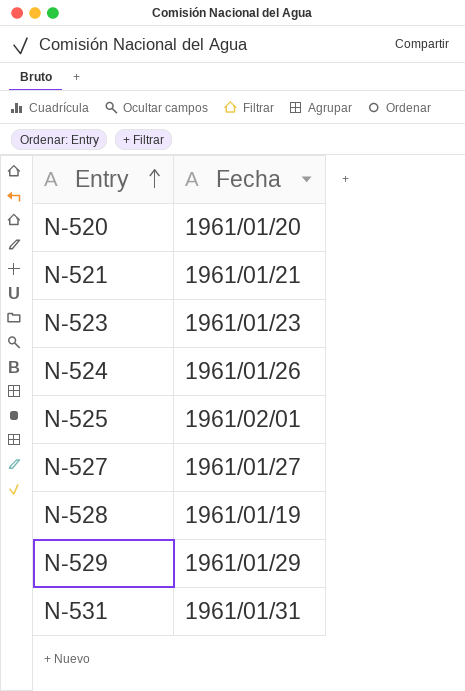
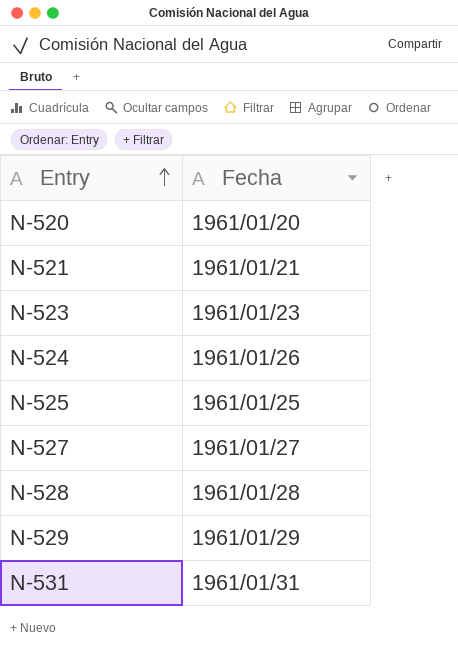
N-525 | Fecha: 1961/02/01 -> 1961/01/25
N-528 | Fecha: 1961/01/19 -> 1961/01/28

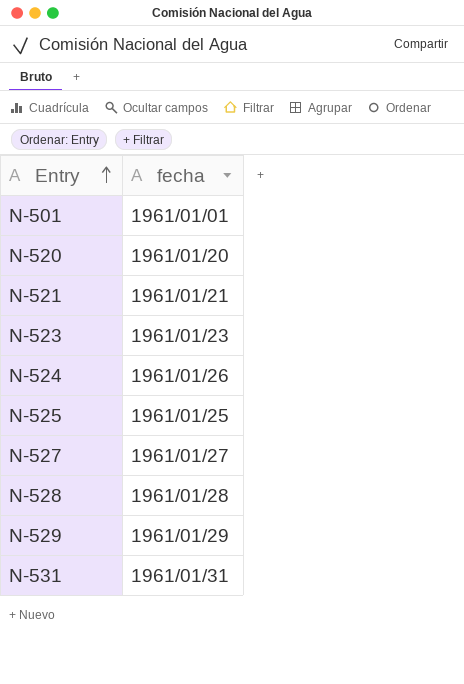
column name: Fecha -> fecha
row N-501: none -> 1961/01/01

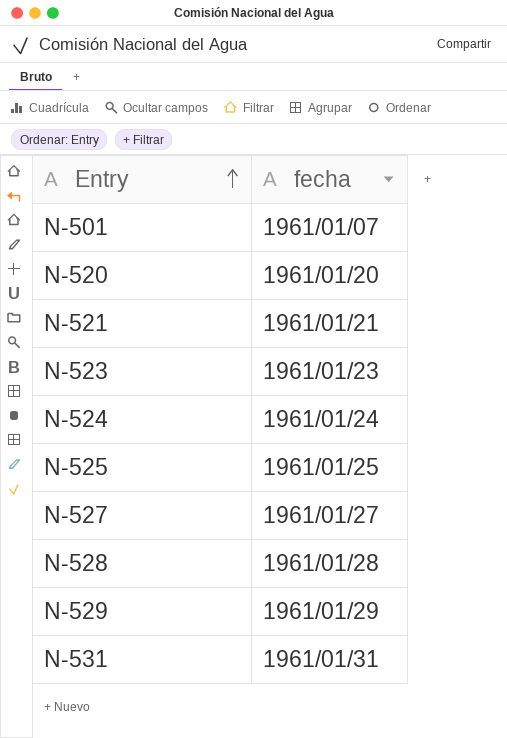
N-501 | fecha: 1961/01/01 -> 1961/01/07
N-524 | fecha: 1961/01/26 -> 1961/01/24

